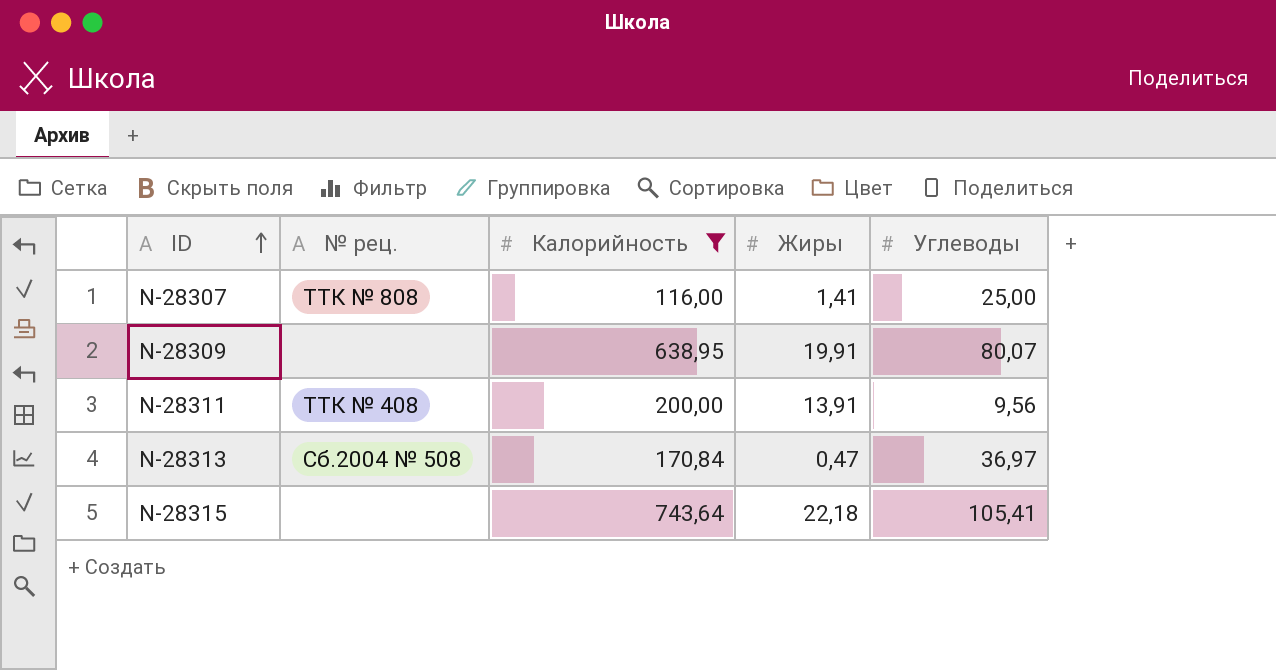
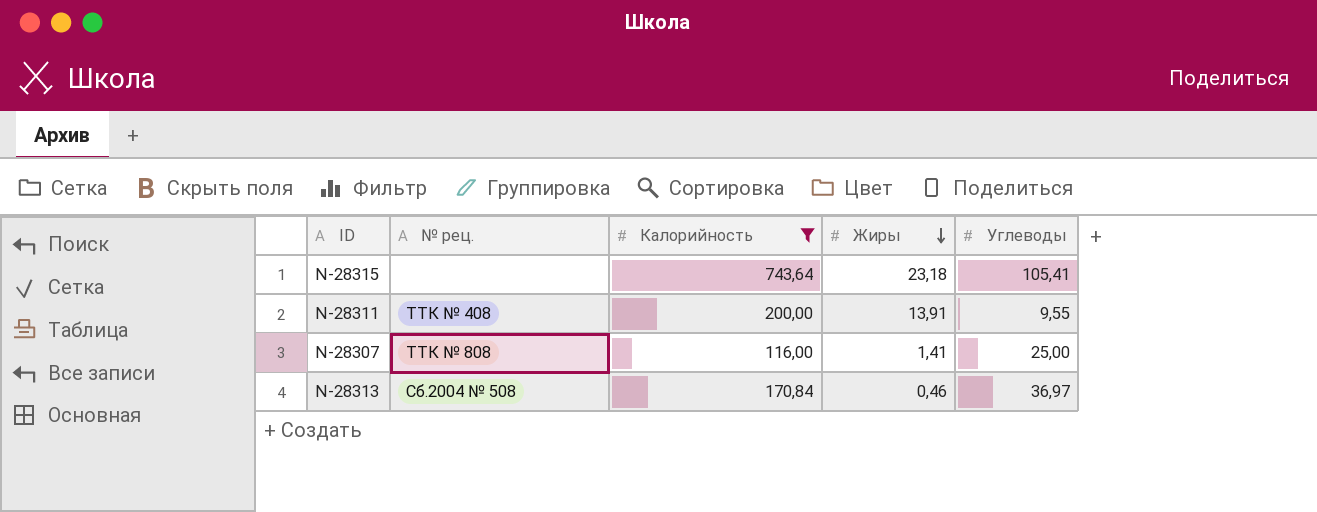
row order: ID ascending -> Жиры descending
row N-28309: none | 638,95 | 19,91 | 80,07 -> none
N-28315 | Жиры: 22,18 -> 23,18
N-28311 | Углеводы: 9,56 -> 9,55
N-28313 | Жиры: 0,47 -> 0,46

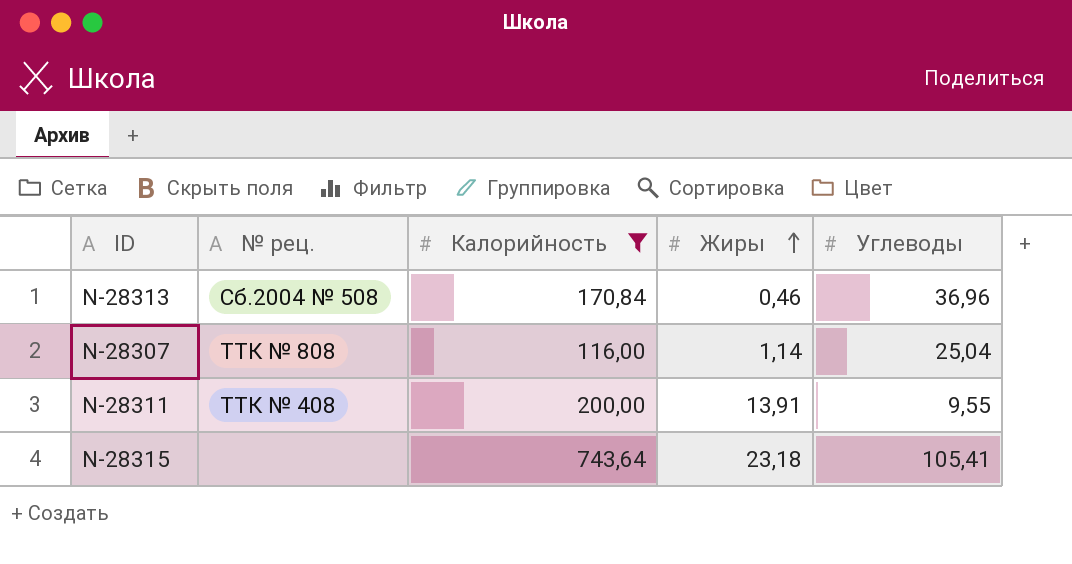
row order: Жиры descending -> Жиры ascending
N-28313 | Углеводы: 36,97 -> 36,96
N-28307 | Жиры: 1,41 -> 1,14
N-28307 | Углеводы: 25,00 -> 25,04

